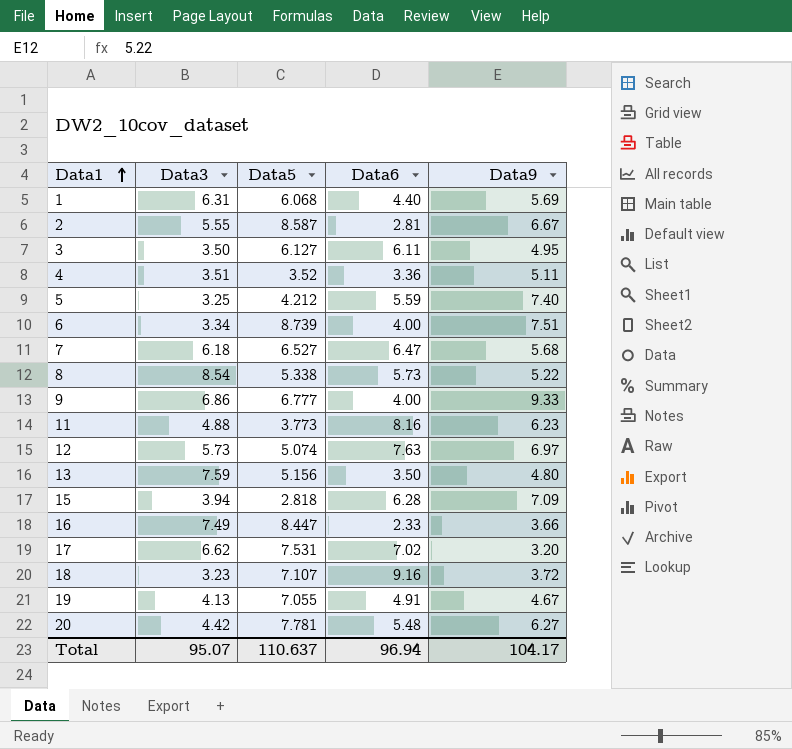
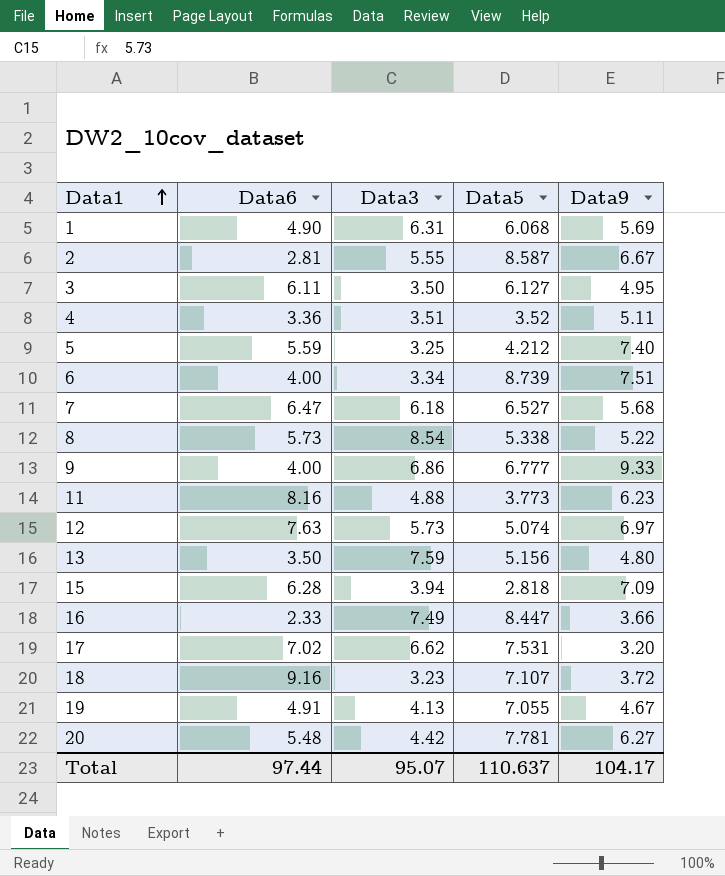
column Data6 | position: 4 -> 2
1 | Data6: 4.40 -> 4.90
Total | Data6: 96.94 -> 97.44

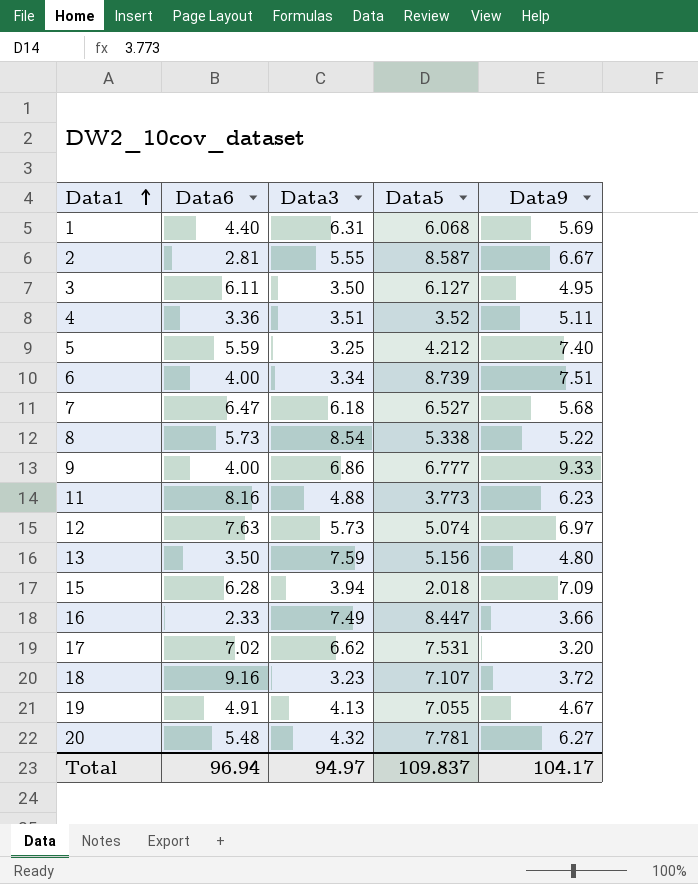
1 | Data6: 4.90 -> 4.40
15 | Data5: 2.818 -> 2.018
20 | Data3: 4.42 -> 4.32
Total | Data6: 97.44 -> 96.94
Total | Data3: 95.07 -> 94.97
Total | Data5: 110.637 -> 109.837

